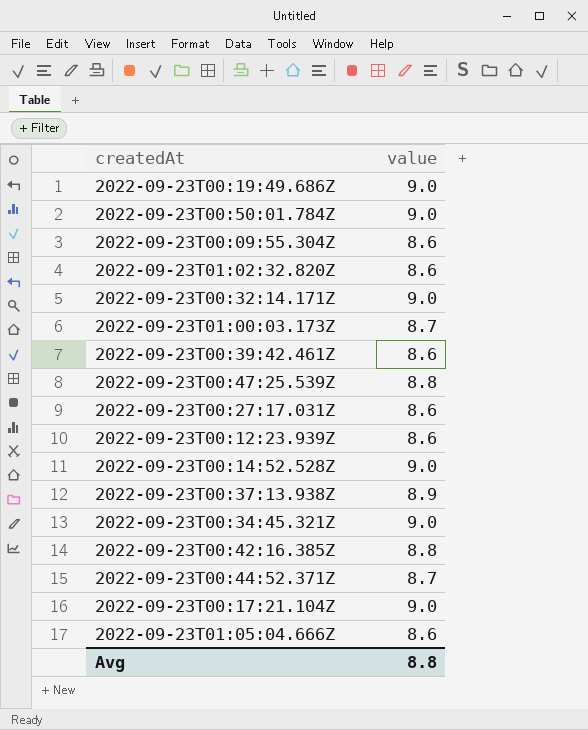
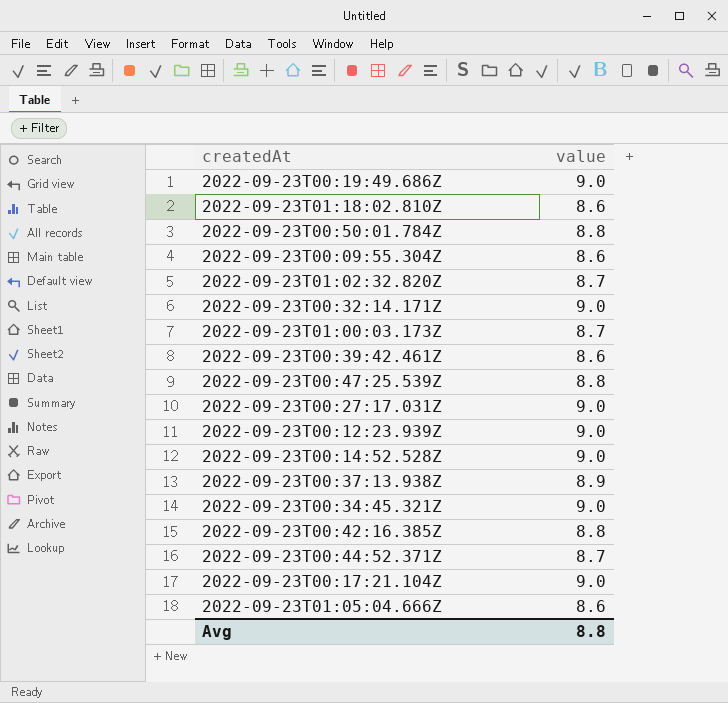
row 2022-09-23T01:18:02.810Z: none -> 8.6
2022-09-23T00:50:01.784Z | value: 9.0 -> 8.8
2022-09-23T01:02:32.820Z | value: 8.6 -> 8.7
2022-09-23T00:27:17.031Z | value: 8.6 -> 9.0
2022-09-23T00:12:23.939Z | value: 8.6 -> 9.0

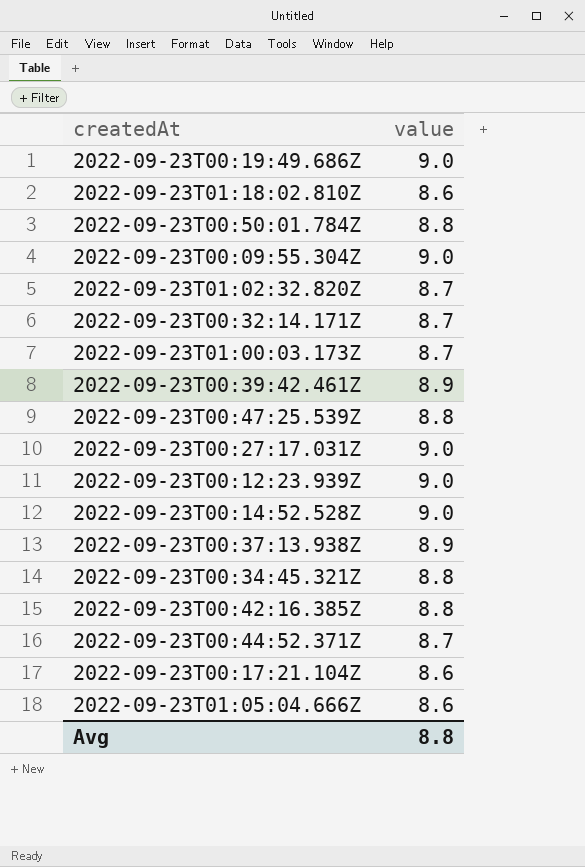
2022-09-23T00:09:55.304Z | value: 8.6 -> 9.0
2022-09-23T00:32:14.171Z | value: 9.0 -> 8.7
2022-09-23T00:39:42.461Z | value: 8.6 -> 8.9
2022-09-23T00:34:45.321Z | value: 9.0 -> 8.8
2022-09-23T00:17:21.104Z | value: 9.0 -> 8.6

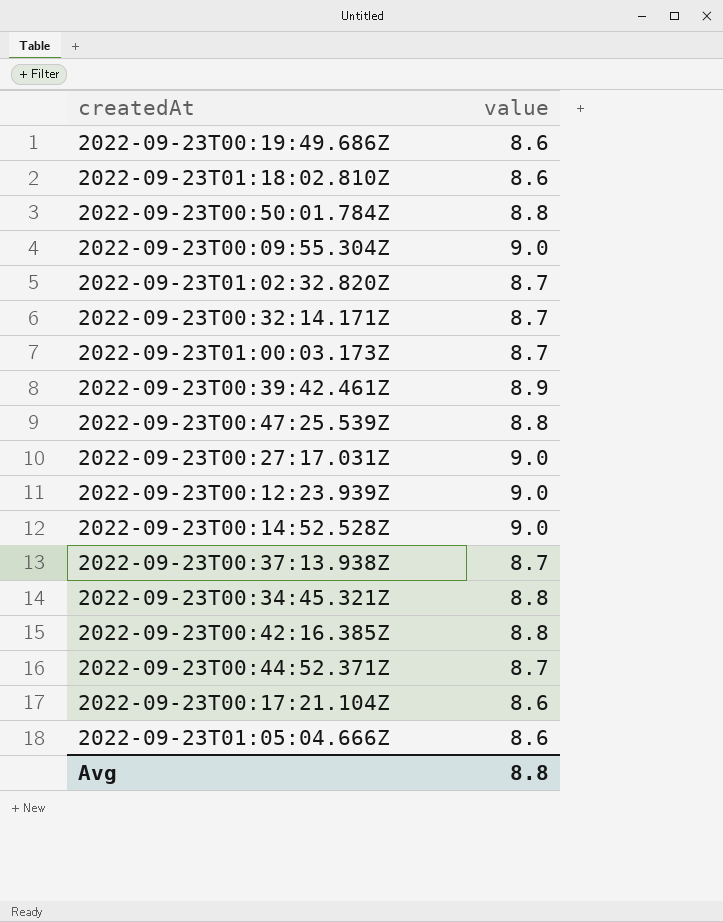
2022-09-23T00:19:49.686Z | value: 9.0 -> 8.6
2022-09-23T00:37:13.938Z | value: 8.9 -> 8.7

